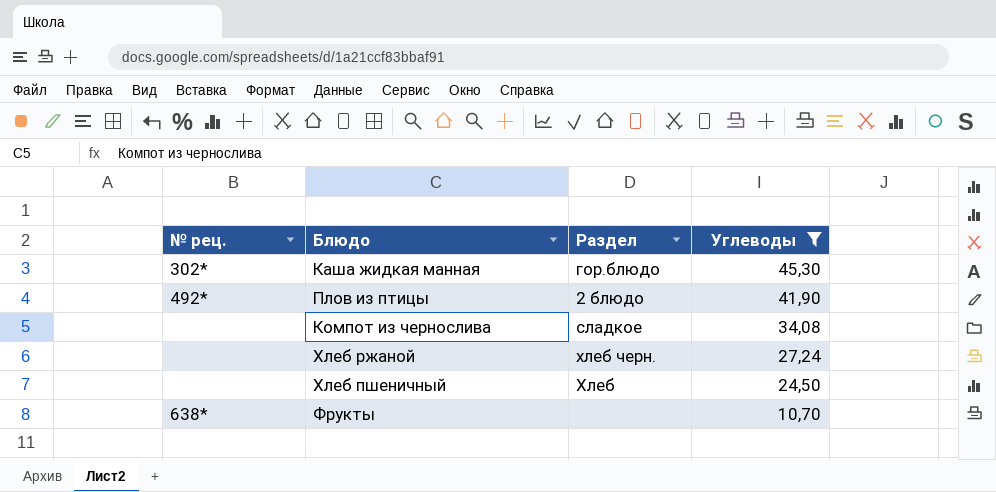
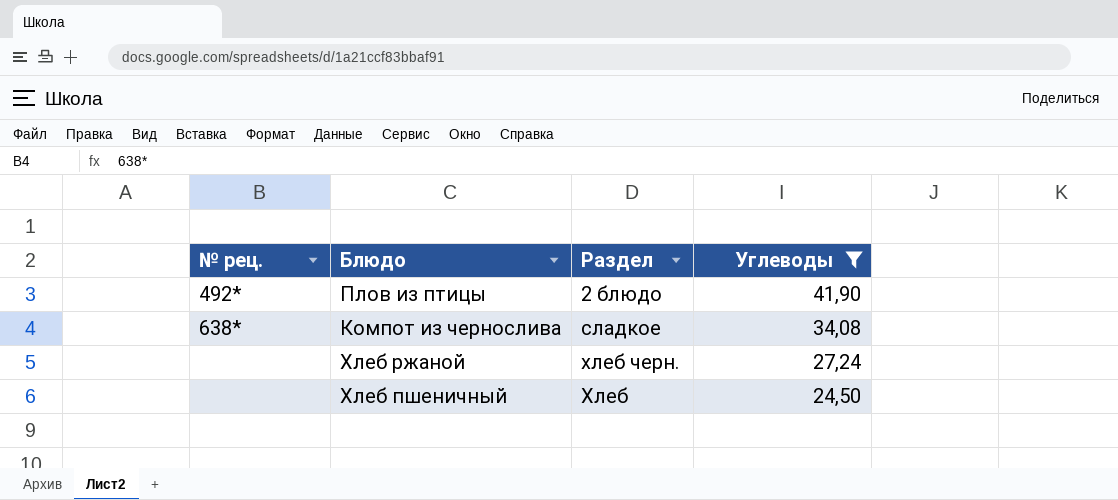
row Каша жидкая манная: 302* | гор.блюдо | 45,30 -> none
row Фрукты: 638* | none | 10,70 -> none
Компот из чернослива | № рец.: none -> 638*

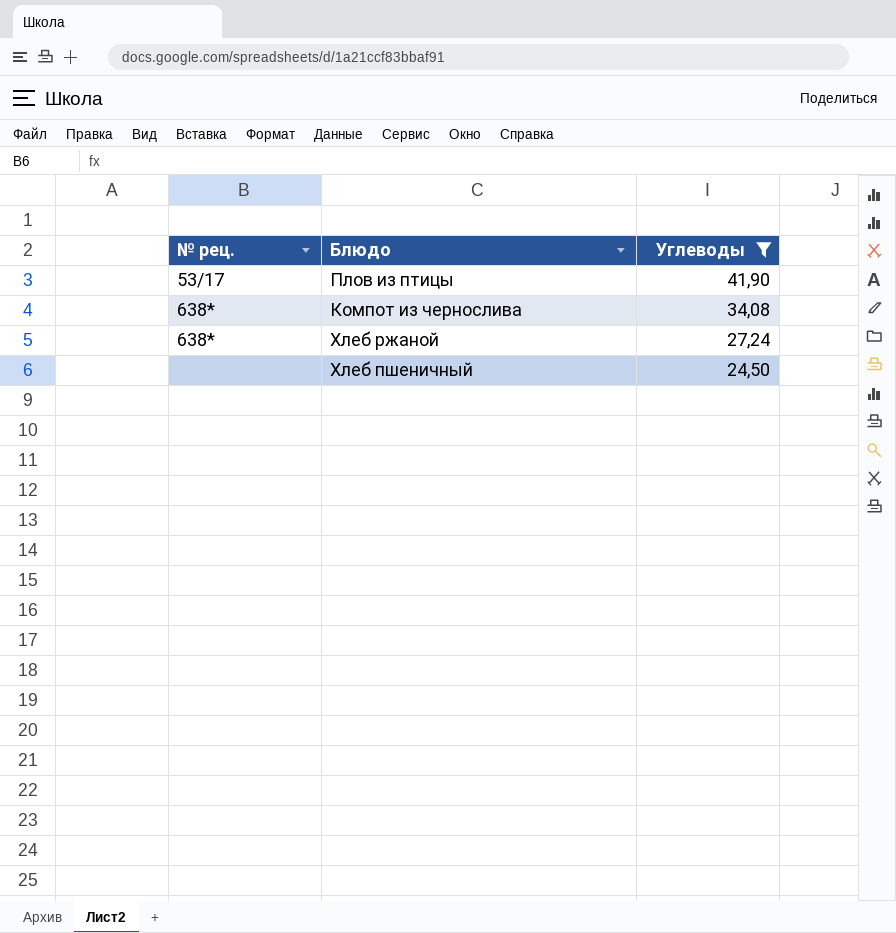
column Раздел | position: 3 -> none
Плов из птицы | № рец.: 492* -> 53/17
Хлеб ржаной | № рец.: none -> 638*

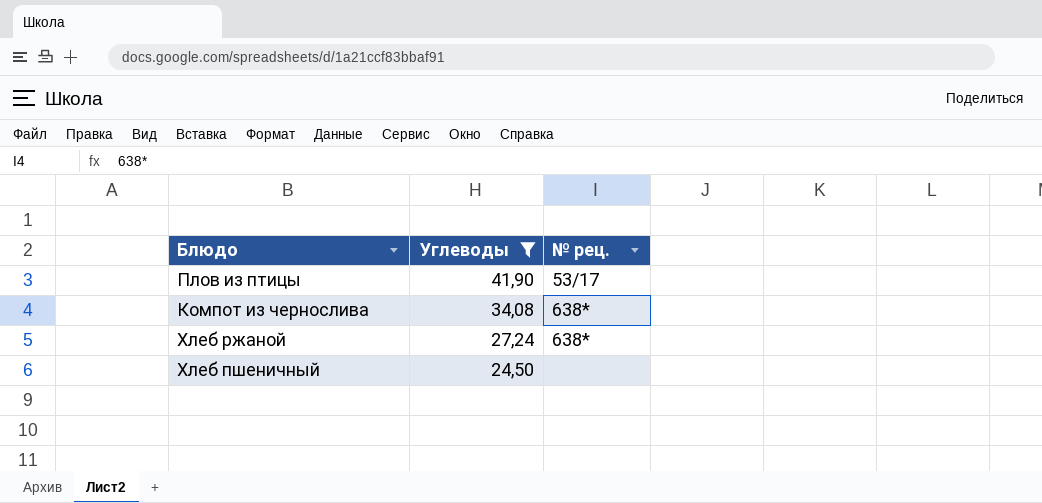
column № рец. | position: 1 -> 3

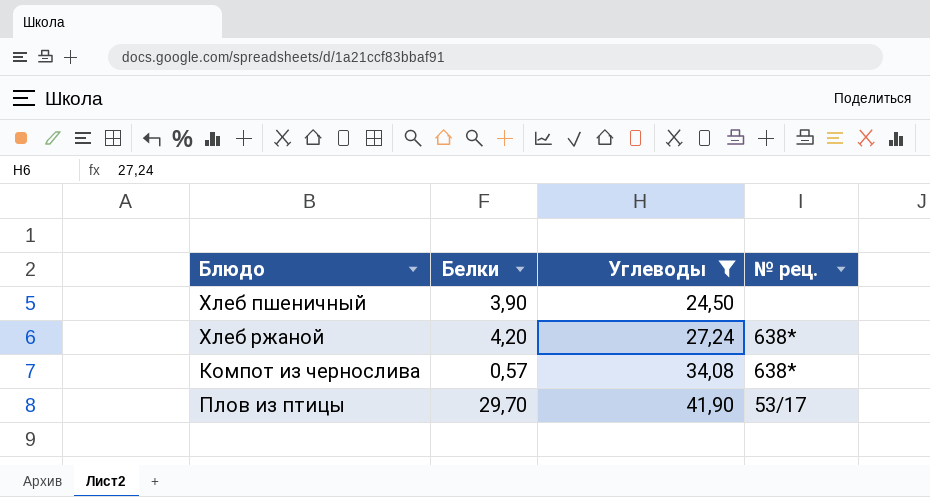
row order: Углеводы descending -> Углеводы ascending
column Белки | position: none -> 2

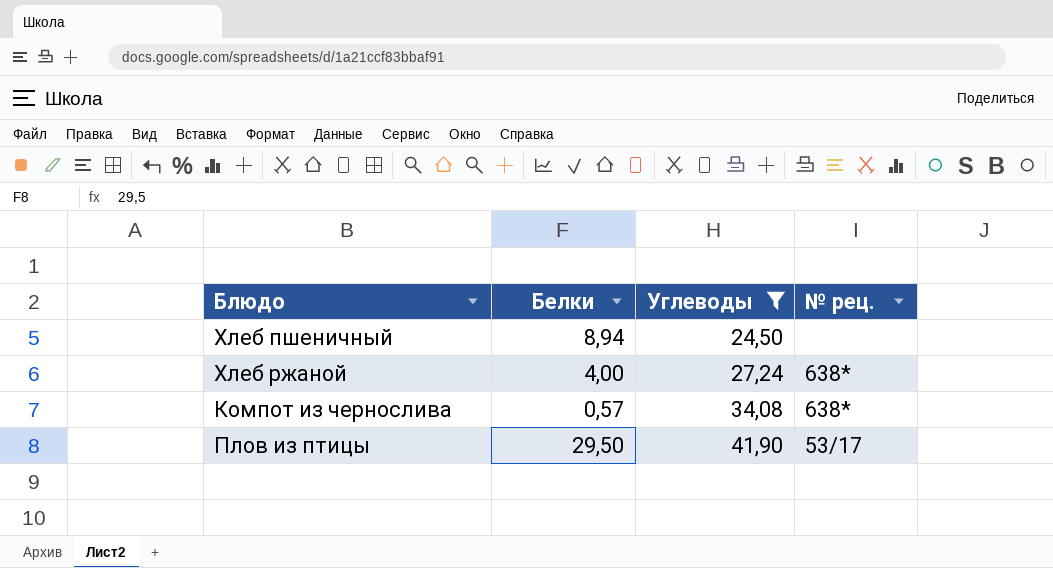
Хлеб пшеничный | Белки: 3,90 -> 8,94
Хлеб ржаной | Белки: 4,20 -> 4,00
Плов из птицы | Белки: 29,70 -> 29,50

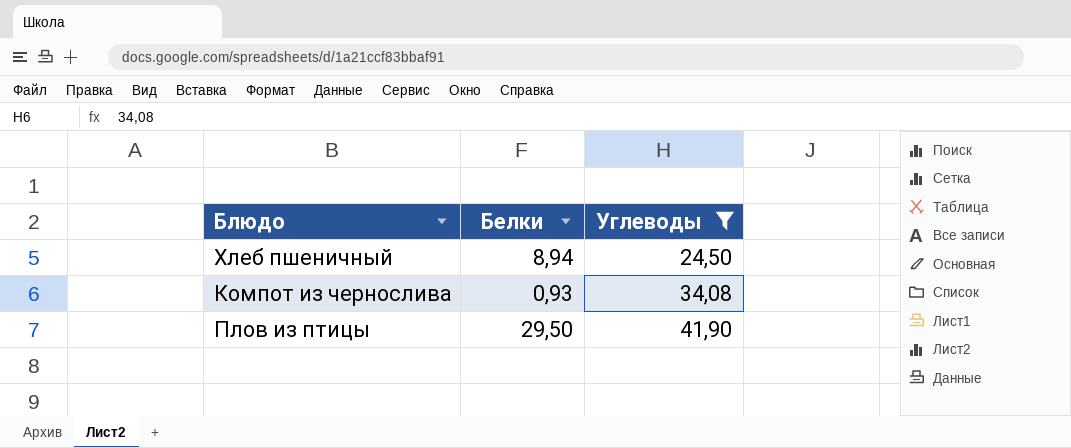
column № рец. | position: 4 -> none
row Хлеб ржаной: 4,00 | 27,24 | 638* -> none
Компот из чернослива | Белки: 0,57 -> 0,93

